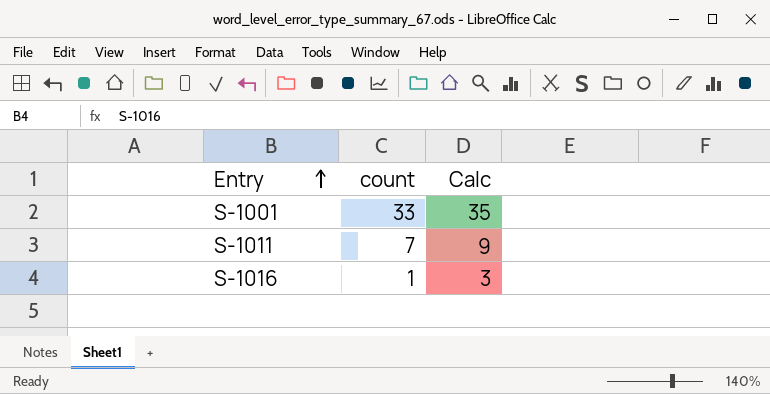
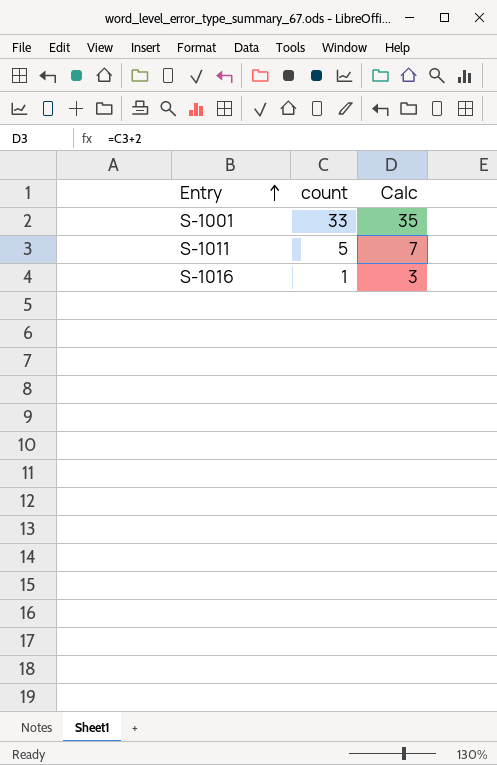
S-1011 | count: 7 -> 5
S-1011 | Calc: 9 -> 7

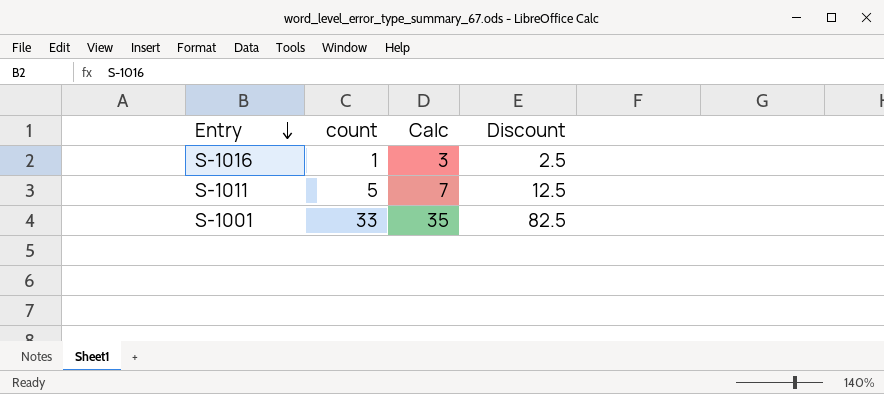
row order: Entry ascending -> Entry descending
column Discount | formula: none -> [count] * 2.5

